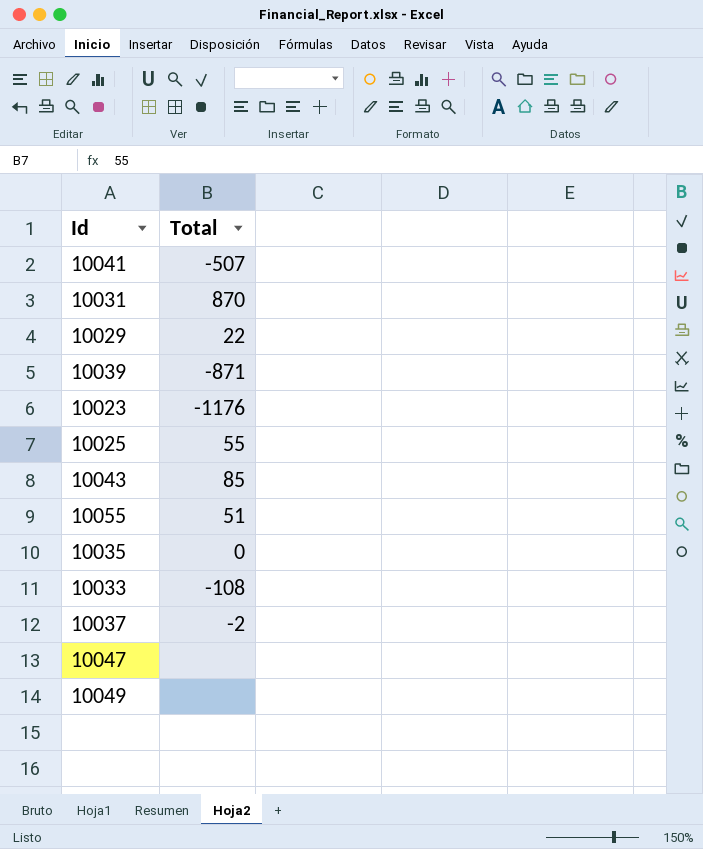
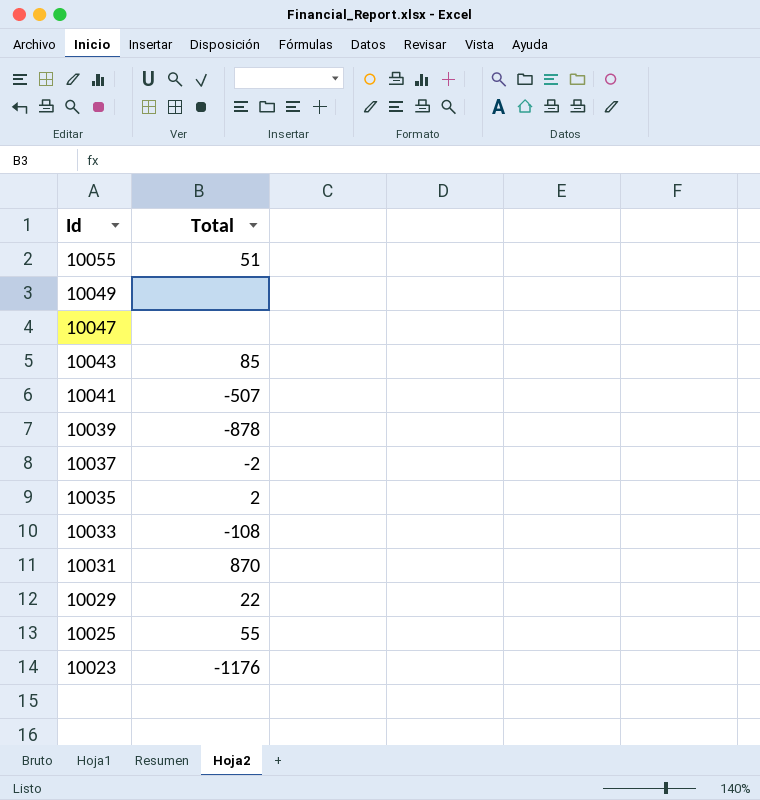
row order: none -> Id descending
10039 | Total: -871 -> -878
10035 | Total: 0 -> 2

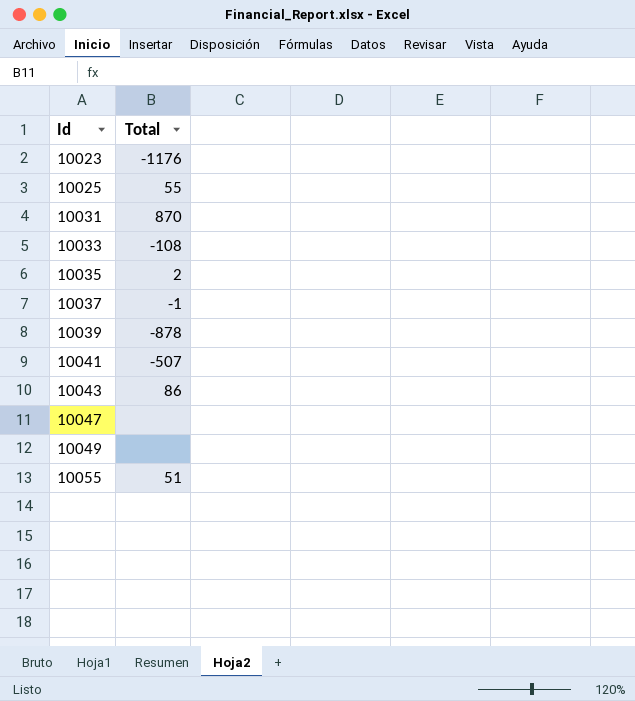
row order: Id descending -> Id ascending
row 10029: 22 -> none
10037 | Total: -2 -> -1
10043 | Total: 85 -> 86

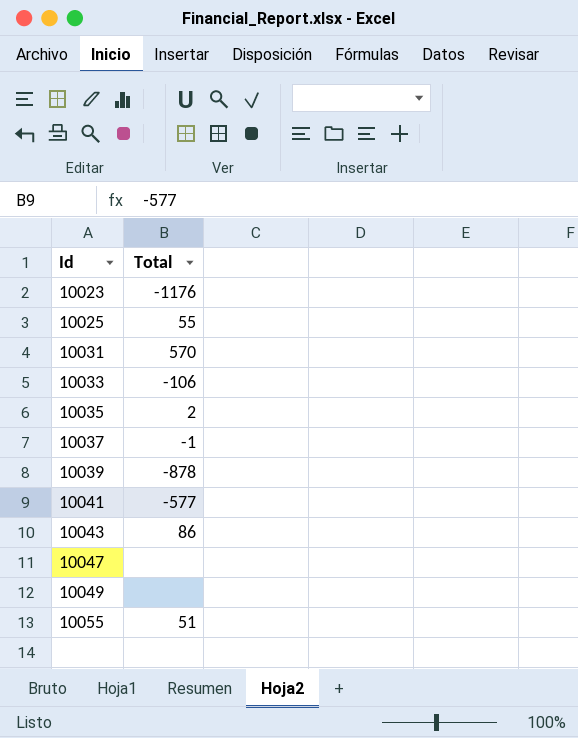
10031 | Total: 870 -> 570
10033 | Total: -108 -> -106
10041 | Total: -507 -> -577

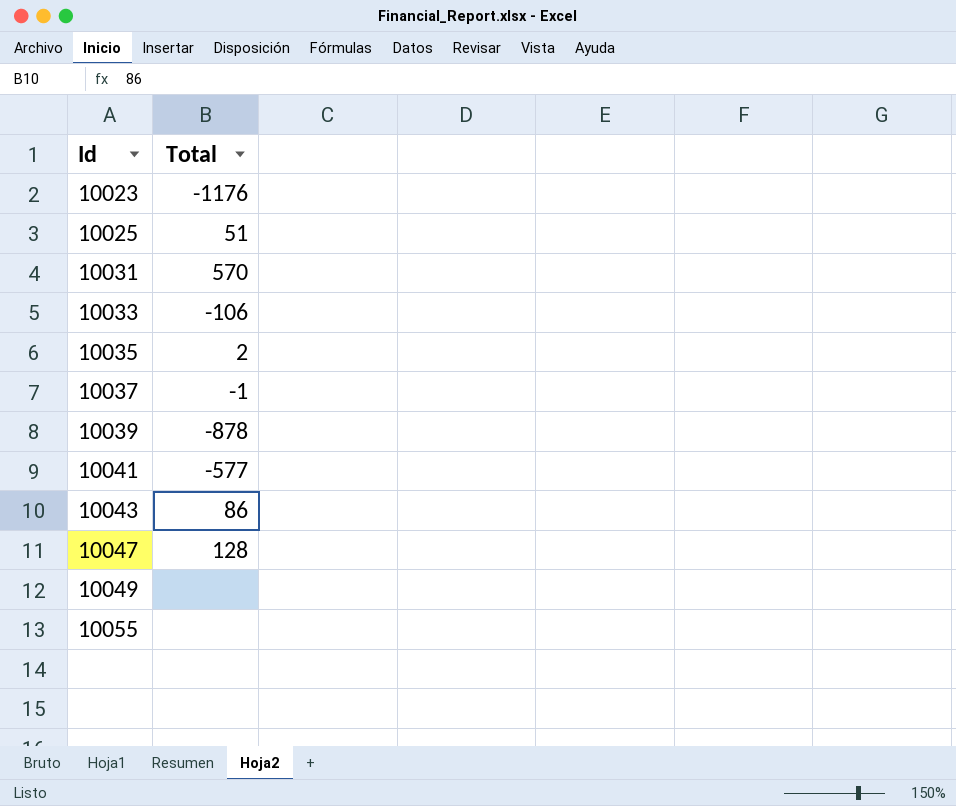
10025 | Total: 55 -> 51
10047 | Total: none -> 128
10055 | Total: 51 -> none

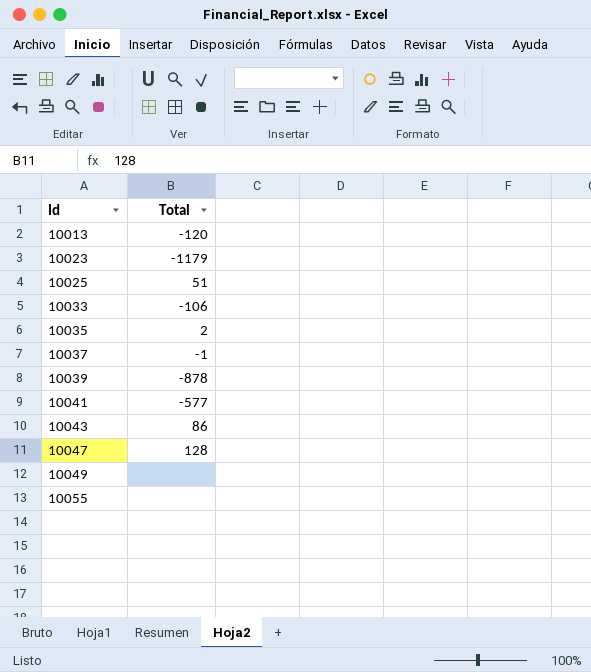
row 10031: 570 -> none
row 10013: none -> -120
10023 | Total: -1176 -> -1179

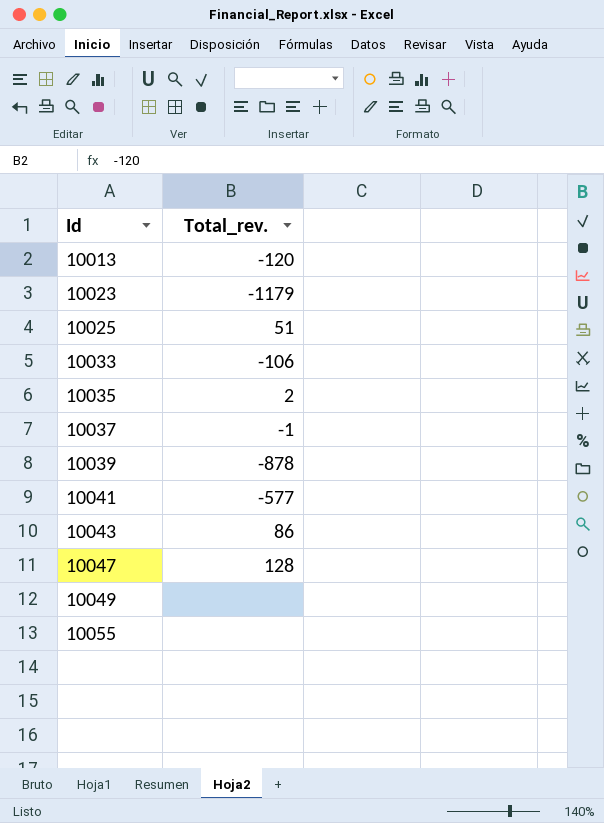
column name: Total -> Total_rev.

